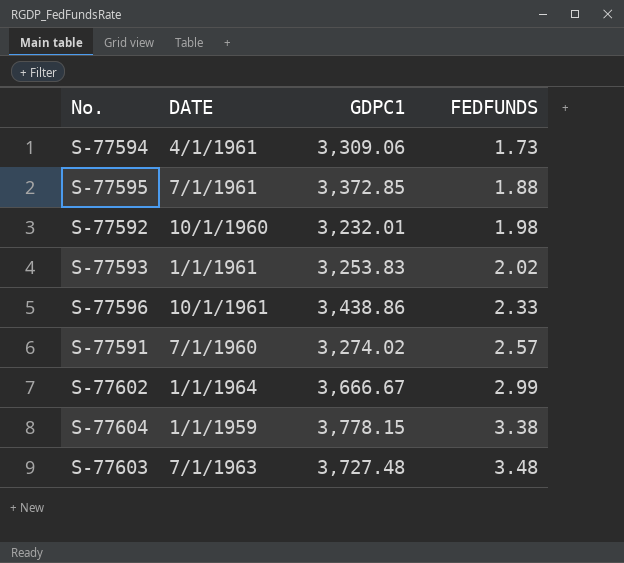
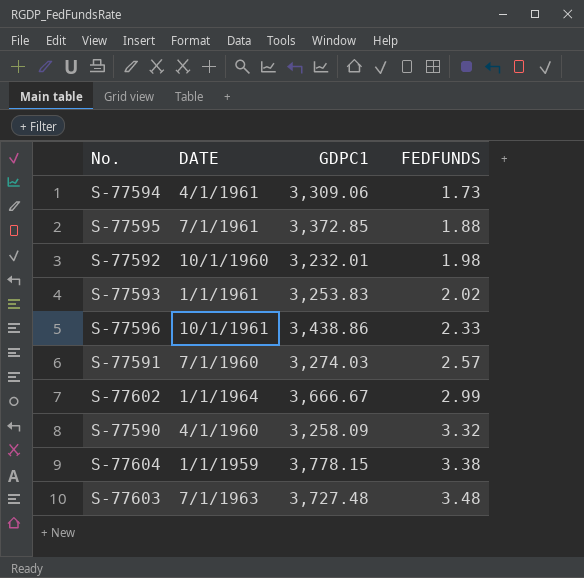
S-77591 | GDPC1: 3,274.02 -> 3,274.03
row S-77590: none -> 4/1/1960 | 3,258.09 | 3.32

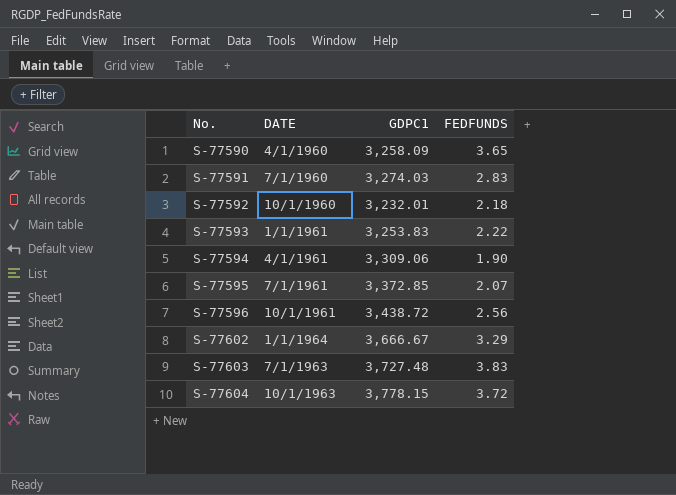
row order: FEDFUNDS ascending -> No. ascending
S-77590 | FEDFUNDS: 3.32 -> 3.65
S-77591 | FEDFUNDS: 2.57 -> 2.83
S-77592 | FEDFUNDS: 1.98 -> 2.18
S-77593 | FEDFUNDS: 2.02 -> 2.22
S-77594 | FEDFUNDS: 1.73 -> 1.90
S-77595 | FEDFUNDS: 1.88 -> 2.07
S-77596 | GDPC1: 3,438.86 -> 3,438.72
S-77596 | FEDFUNDS: 2.33 -> 2.56
S-77602 | FEDFUNDS: 2.99 -> 3.29
S-77603 | FEDFUNDS: 3.48 -> 3.83
S-77604 | DATE: 1/1/1959 -> 10/1/1963
S-77604 | FEDFUNDS: 3.38 -> 3.72

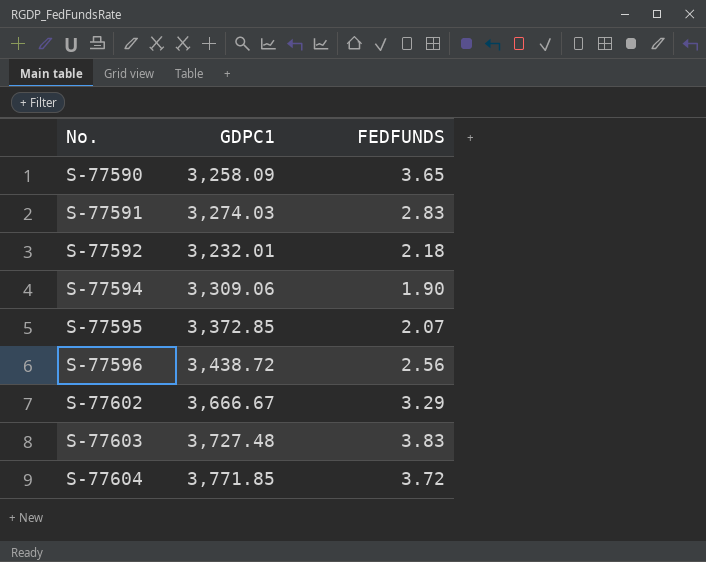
column DATE | position: 2 -> none
row S-77593: 1/1/1961 | 3,253.83 | 2.22 -> none
S-77604 | GDPC1: 3,778.15 -> 3,771.85

